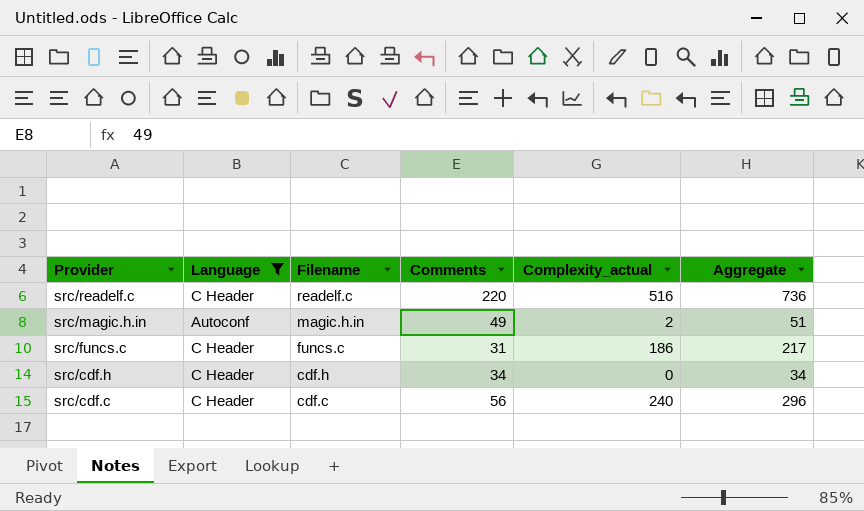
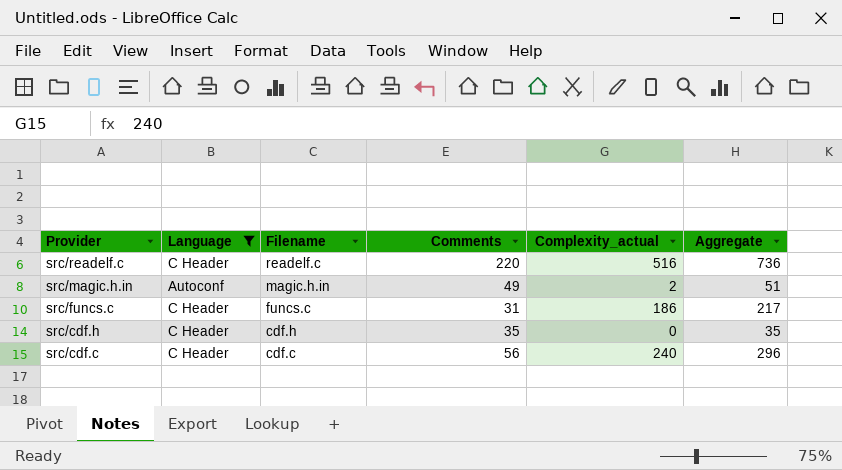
src/cdf.h | Comments: 34 -> 35
src/cdf.h | Aggregate: 34 -> 35

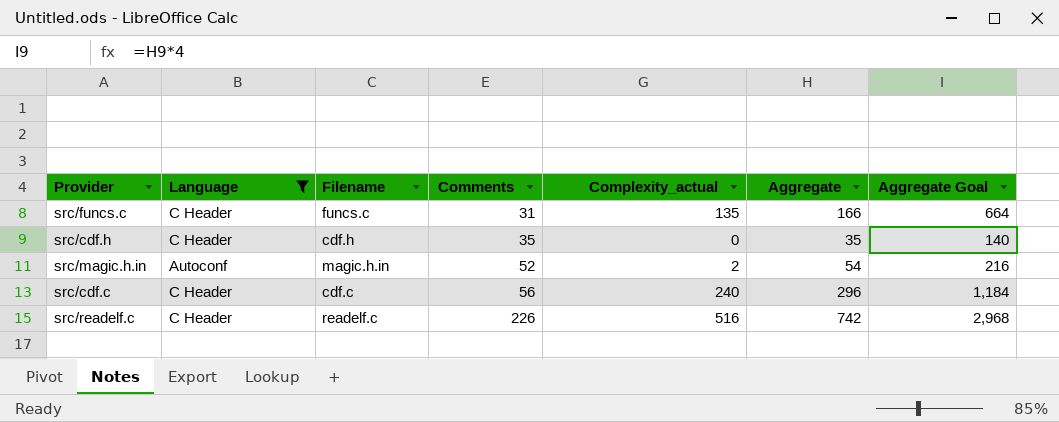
row order: Provider descending -> Comments ascending
column Aggregate Goal | formula: none -> [Aggregate] * 4
src/funcs.c | Complexity_actual: 186 -> 135
src/funcs.c | Aggregate: 217 -> 166
src/magic.h.in | Comments: 49 -> 52
src/magic.h.in | Aggregate: 51 -> 54
src/readelf.c | Comments: 220 -> 226
src/readelf.c | Aggregate: 736 -> 742

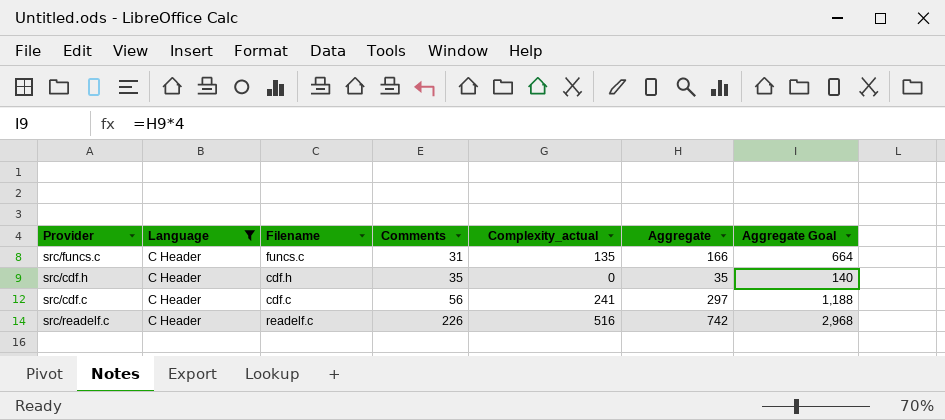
row src/magic.h.in: Autoconf | magic.h.in | 52 | 2 | 54 | 216 -> none
src/cdf.c | Complexity_actual: 240 -> 241
src/cdf.c | Aggregate: 296 -> 297
src/cdf.c | Aggregate Goal: 1,184 -> 1,188

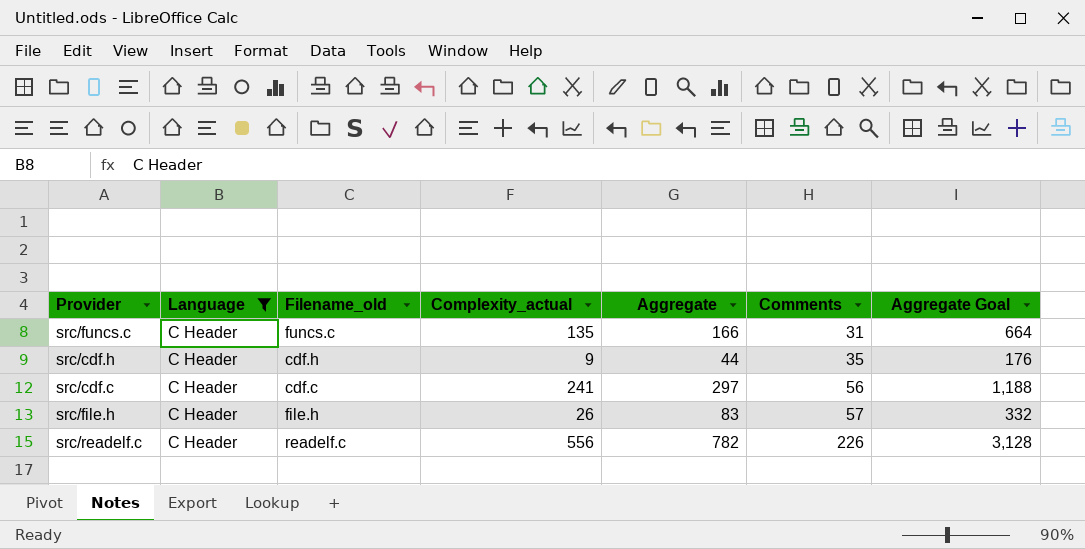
column name: Filename -> Filename_old
column Comments | position: 4 -> 6
src/cdf.h | Complexity_actual: 0 -> 9
src/cdf.h | Aggregate: 35 -> 44
src/cdf.h | Aggregate Goal: 140 -> 176
row src/file.h: none -> C Header | file.h | 26 | 83 | 57 | 332
src/readelf.c | Complexity_actual: 516 -> 556
src/readelf.c | Aggregate: 742 -> 782
src/readelf.c | Aggregate Goal: 2,968 -> 3,128

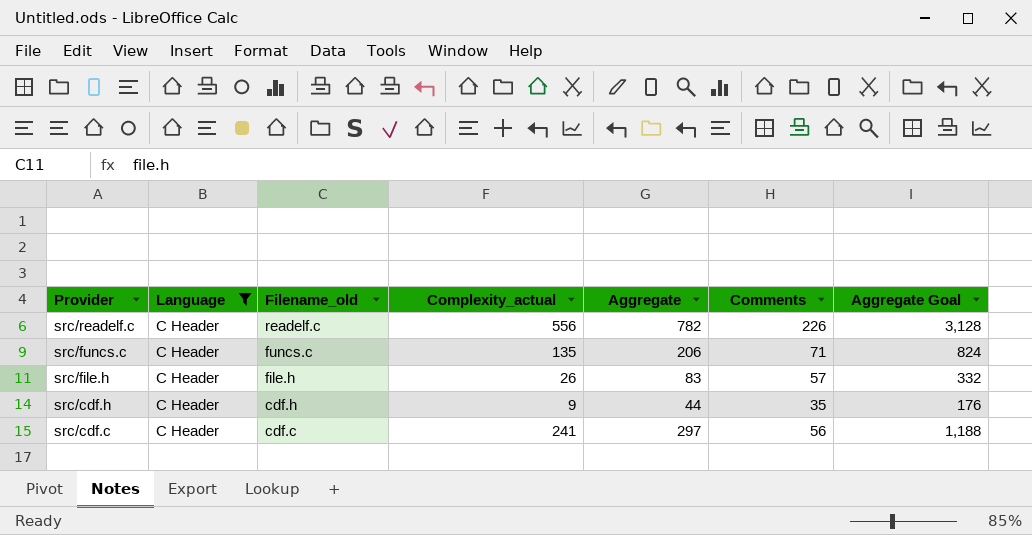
row order: Comments ascending -> Provider descending
src/funcs.c | Aggregate: 166 -> 206
src/funcs.c | Comments: 31 -> 71
src/funcs.c | Aggregate Goal: 664 -> 824

